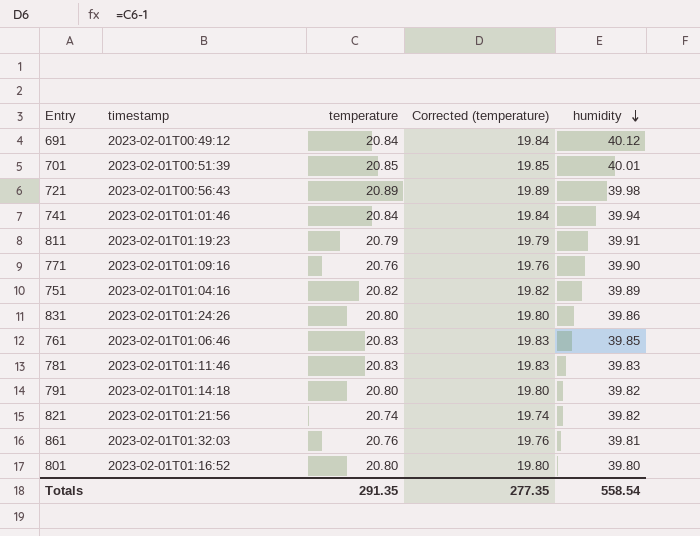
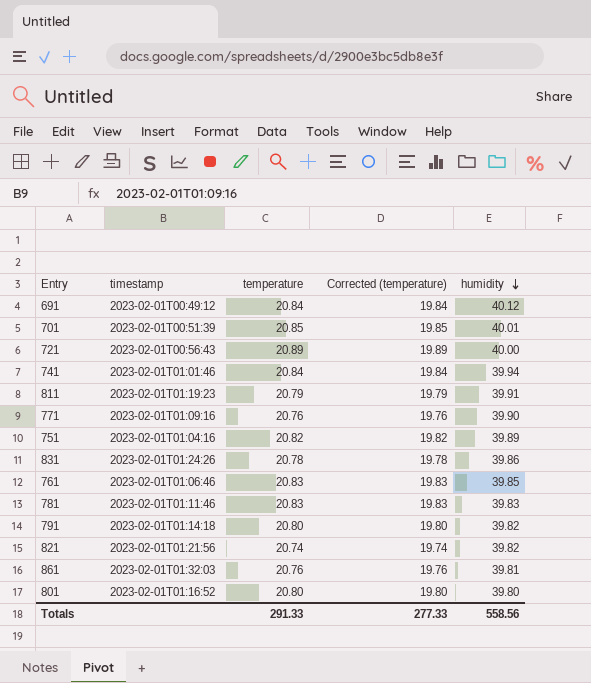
721 | humidity: 39.98 -> 40.00
831 | temperature: 20.80 -> 20.78
831 | Corrected (temperature): 19.80 -> 19.78
Totals | temperature: 291.35 -> 291.33
Totals | Corrected (temperature): 277.35 -> 277.33
Totals | humidity: 558.54 -> 558.56

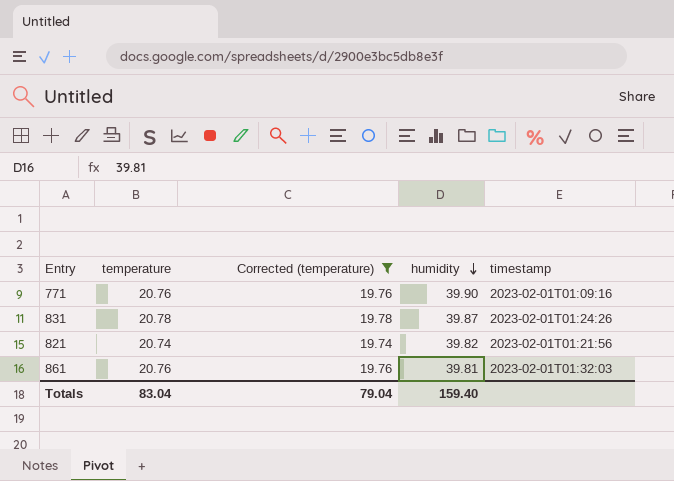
filter: none -> Corrected (temperature) <= 19.78
column timestamp | position: 2 -> 5
831 | humidity: 39.86 -> 39.87
Totals | temperature: 291.33 -> 83.04
Totals | Corrected (temperature): 277.33 -> 79.04
Totals | humidity: 558.56 -> 159.40

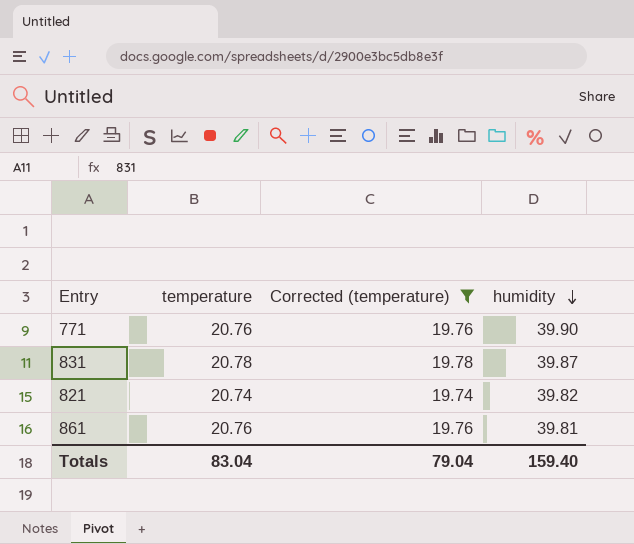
column timestamp | position: 5 -> none

